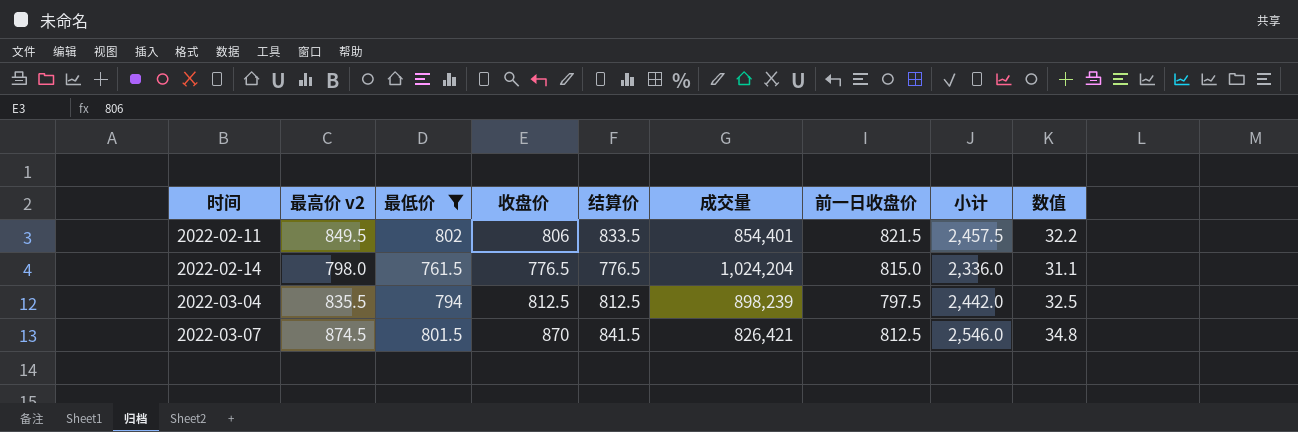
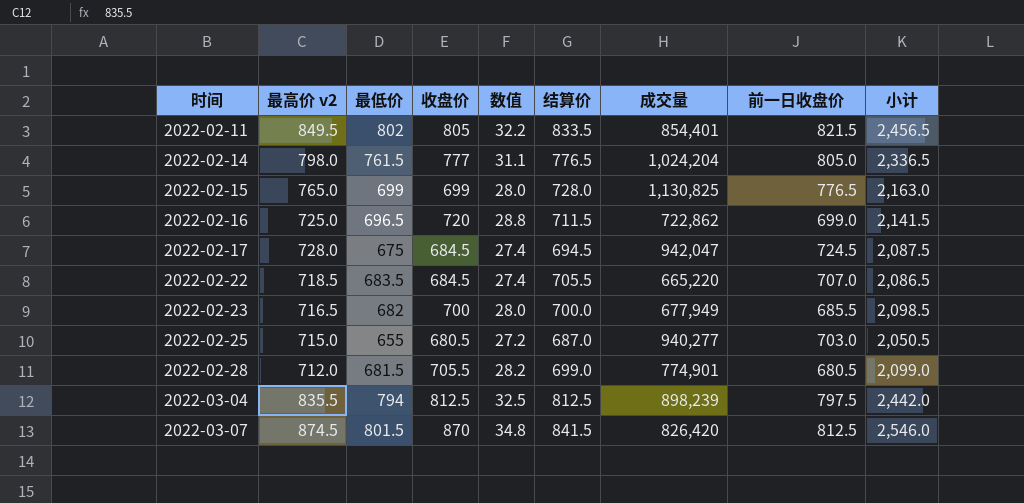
filter: 最低价 >= 761.5 -> none
column 数值 | position: 9 -> 5
2022-02-11 | 收盘价: 806 -> 805
2022-02-11 | 小计: 2,457.5 -> 2,456.5
2022-02-14 | 收盘价: 776.5 -> 777
2022-02-14 | 前一日收盘价: 815.0 -> 805.0
2022-02-14 | 小计: 2,336.0 -> 2,336.5
2022-03-07 | 成交量: 826,421 -> 826,420

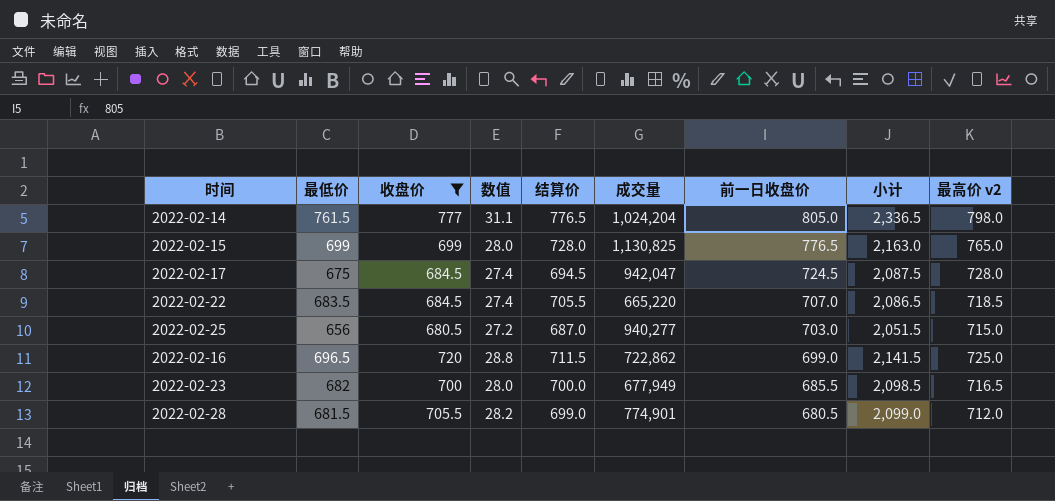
filter: none -> 收盘价 <= 777
row order: 时间 ascending -> 前一日收盘价 descending
column 最高价 v2 | position: 2 -> 9
2022-02-25 | 最低价: 655 -> 656
2022-02-25 | 小计: 2,050.5 -> 2,051.5

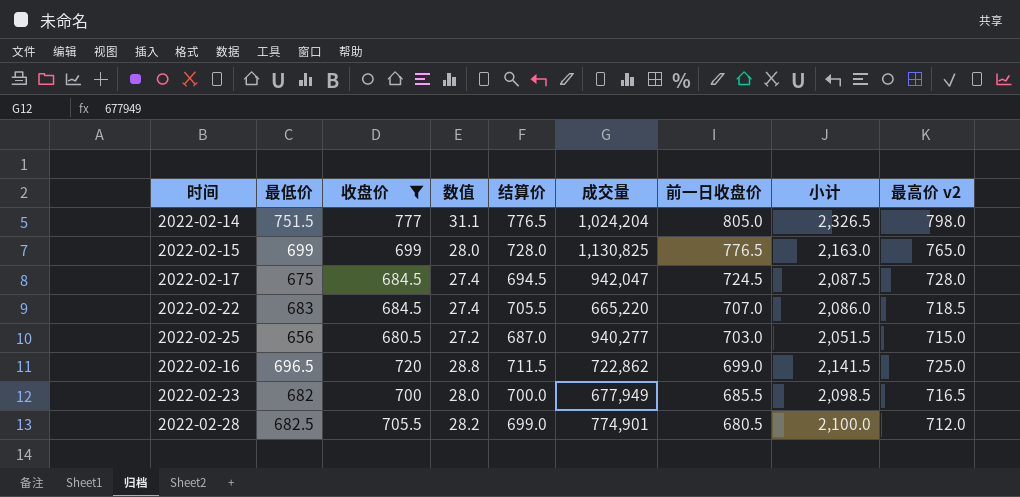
2022-02-14 | 最低价: 761.5 -> 751.5
2022-02-14 | 小计: 2,336.5 -> 2,326.5
2022-02-22 | 最低价: 683.5 -> 683
2022-02-22 | 小计: 2,086.5 -> 2,086.0
2022-02-28 | 最低价: 681.5 -> 682.5
2022-02-28 | 小计: 2,099.0 -> 2,100.0

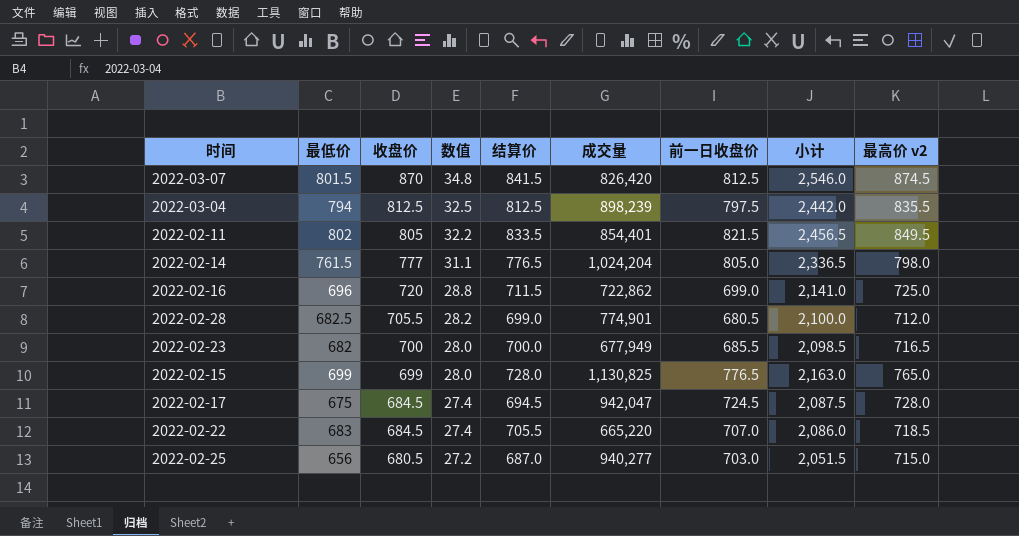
filter: 收盘价 <= 777 -> none
row order: 前一日收盘价 descending -> 收盘价 descending
2022-02-14 | 最低价: 751.5 -> 761.5
2022-02-14 | 小计: 2,326.5 -> 2,336.5
2022-02-16 | 最低价: 696.5 -> 696
2022-02-16 | 小计: 2,141.5 -> 2,141.0

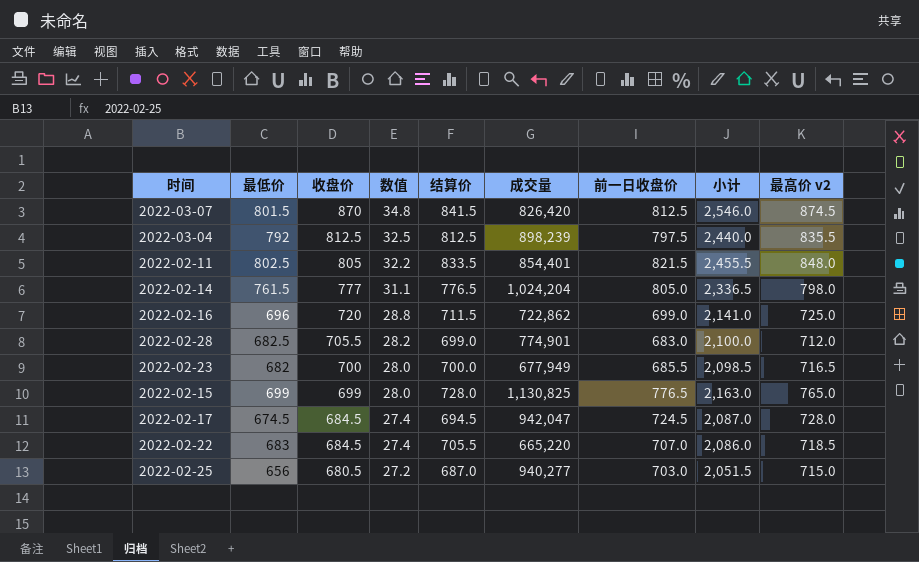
2022-03-04 | 最低价: 794 -> 792
2022-03-04 | 小计: 2,442.0 -> 2,440.0
2022-02-11 | 最低价: 802 -> 802.5
2022-02-11 | 小计: 2,456.5 -> 2,455.5
2022-02-11 | 最高价 v2: 849.5 -> 848.0
2022-02-28 | 前一日收盘价: 680.5 -> 683.0
2022-02-17 | 最低价: 675 -> 674.5
2022-02-17 | 小计: 2,087.5 -> 2,087.0

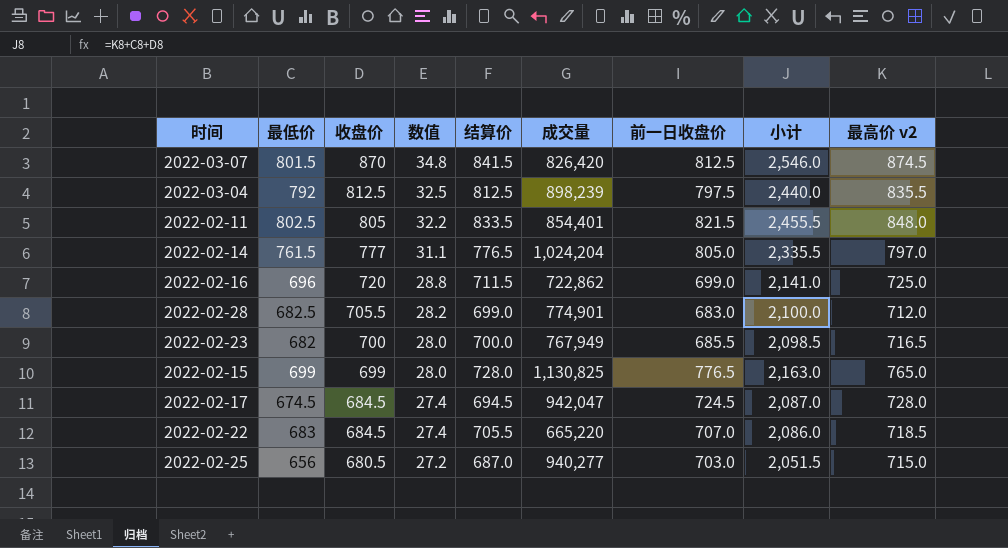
2022-02-14 | 小计: 2,336.5 -> 2,335.5
2022-02-14 | 最高价 v2: 798.0 -> 797.0
2022-02-23 | 成交量: 677,949 -> 767,949

